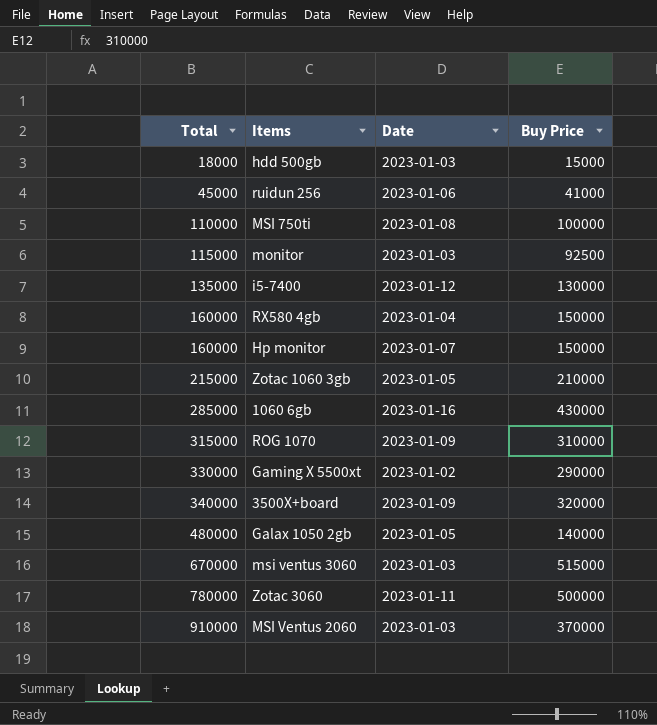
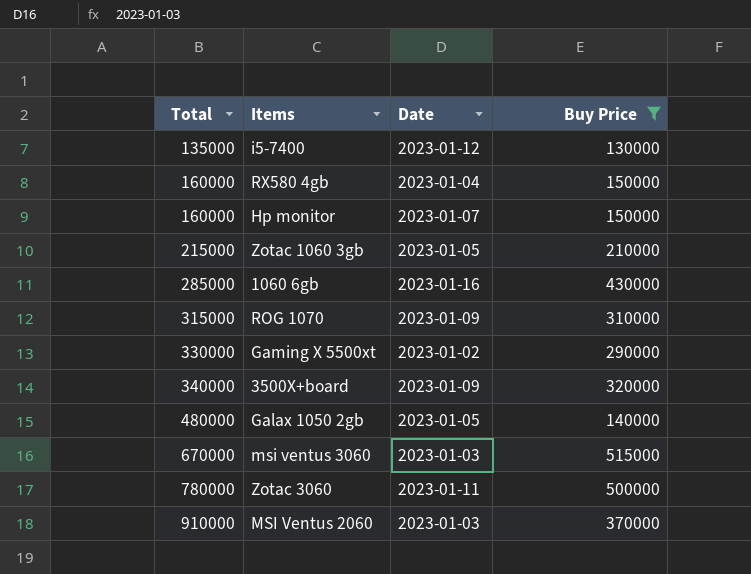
filter: none -> Buy Price >= 130000

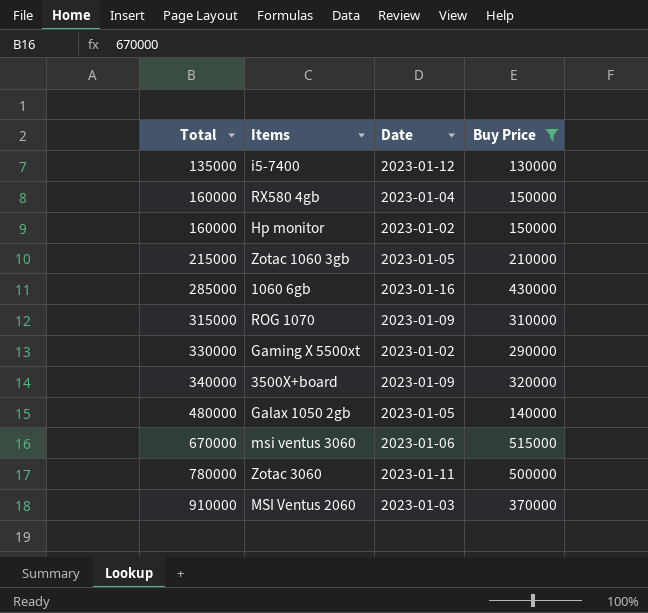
Hp monitor | Date: 2023-01-07 -> 2023-01-02
msi ventus 3060 | Date: 2023-01-03 -> 2023-01-06

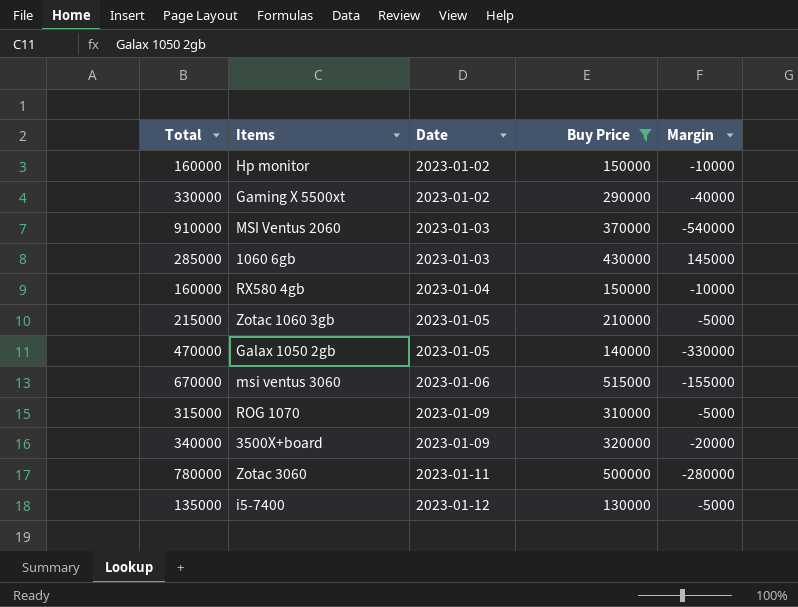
row order: Total ascending -> Date ascending
column Margin | formula: none -> [Buy Price] - [Total]
1060 6gb | Date: 2023-01-16 -> 2023-01-03
Galax 1050 2gb | Total: 480000 -> 470000

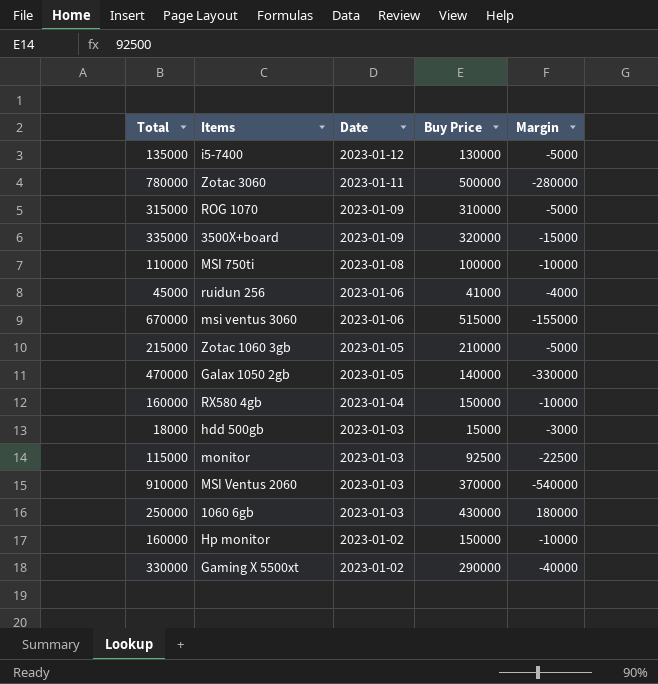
filter: Buy Price >= 130000 -> none
row order: Date ascending -> Date descending
3500X+board | Total: 340000 -> 335000
3500X+board | Margin: -20000 -> -15000
1060 6gb | Total: 285000 -> 250000
1060 6gb | Margin: 145000 -> 180000

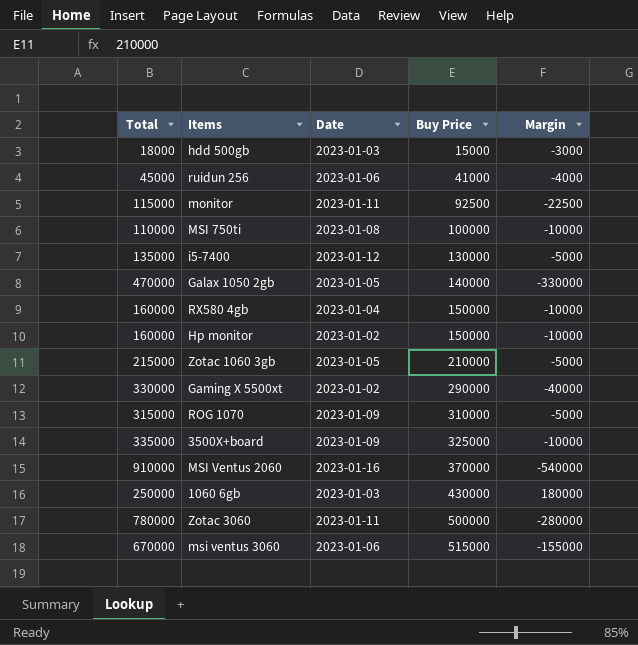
row order: Date descending -> Buy Price ascending
monitor | Date: 2023-01-03 -> 2023-01-11
3500X+board | Buy Price: 320000 -> 325000
3500X+board | Margin: -15000 -> -10000
MSI Ventus 2060 | Date: 2023-01-03 -> 2023-01-16

